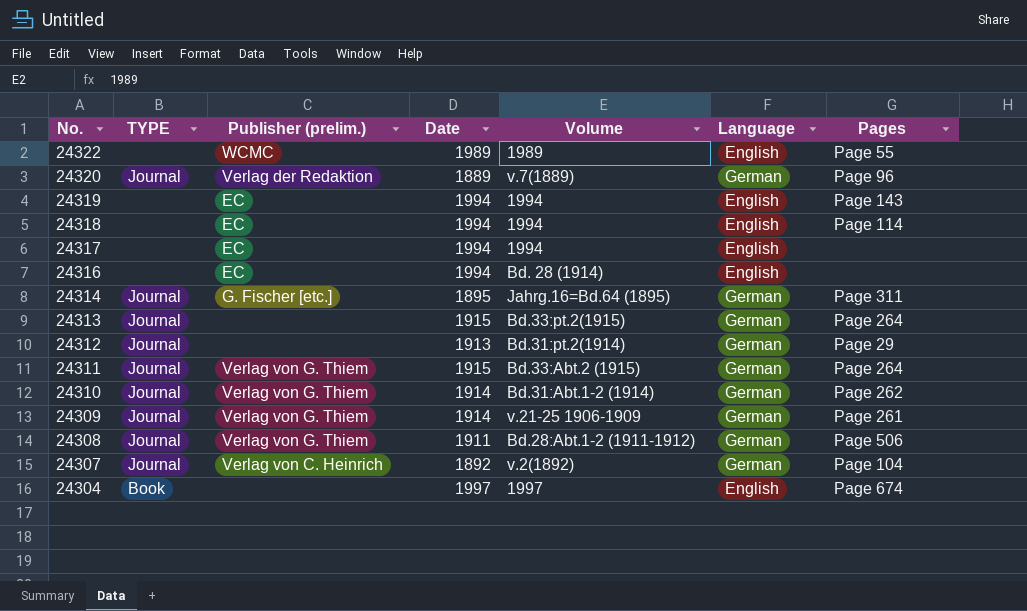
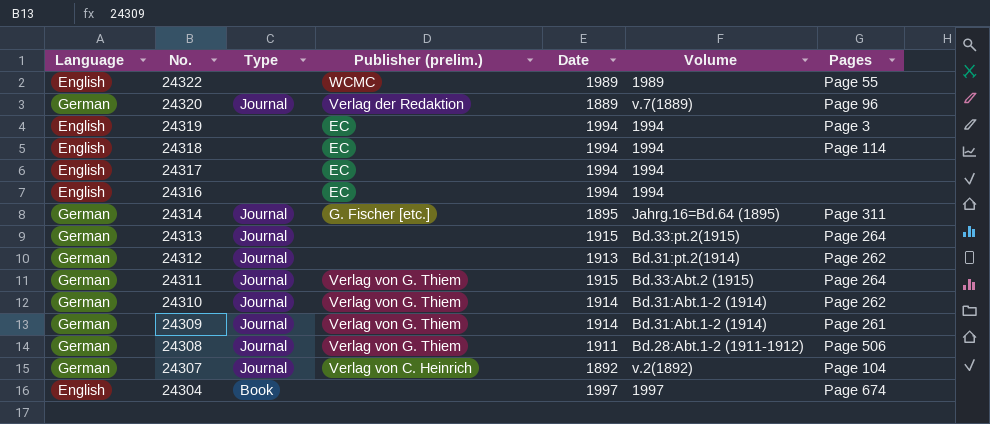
column Language | position: 6 -> 1
column name: TYPE -> Type
24319 | Pages: Page 143 -> Page 3
24316 | Volume: Bd. 28 (1914) -> 1994
24312 | Pages: Page 29 -> Page 262
24309 | Volume: v.21-25 1906-1909 -> Bd.31:Abt.1-2 (1914)

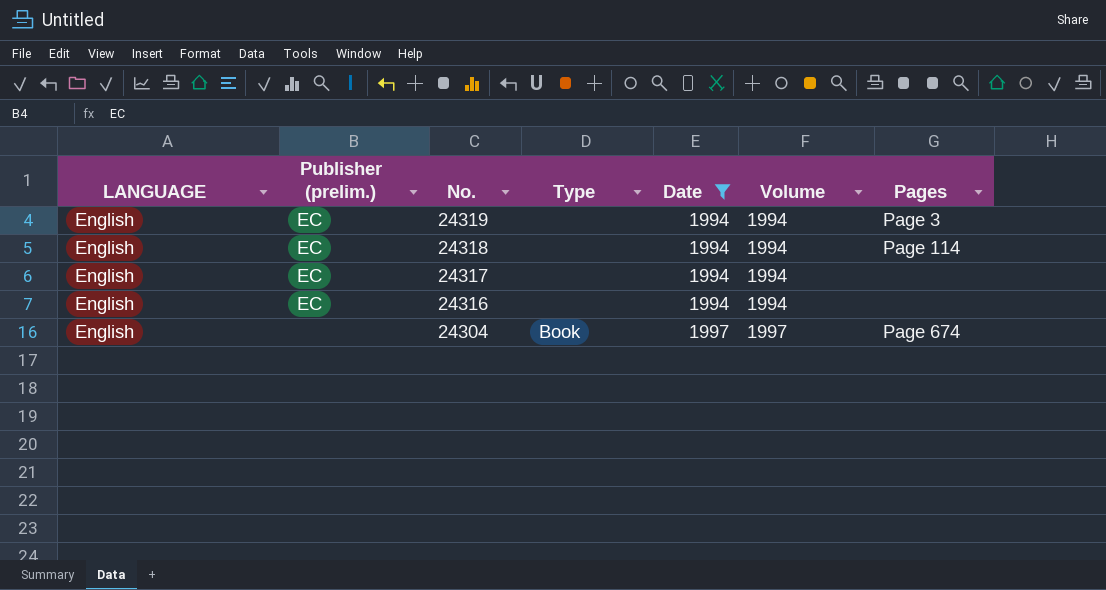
filter: none -> Date >= 1994
column name: Language -> LANGUAGE
column Publisher (prelim.) | position: 4 -> 2

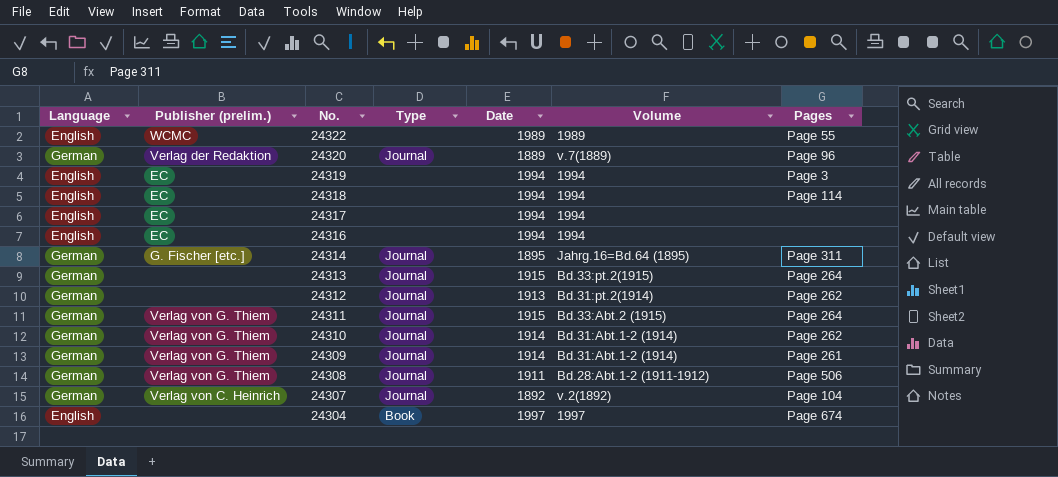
filter: Date >= 1994 -> none
column name: LANGUAGE -> Language

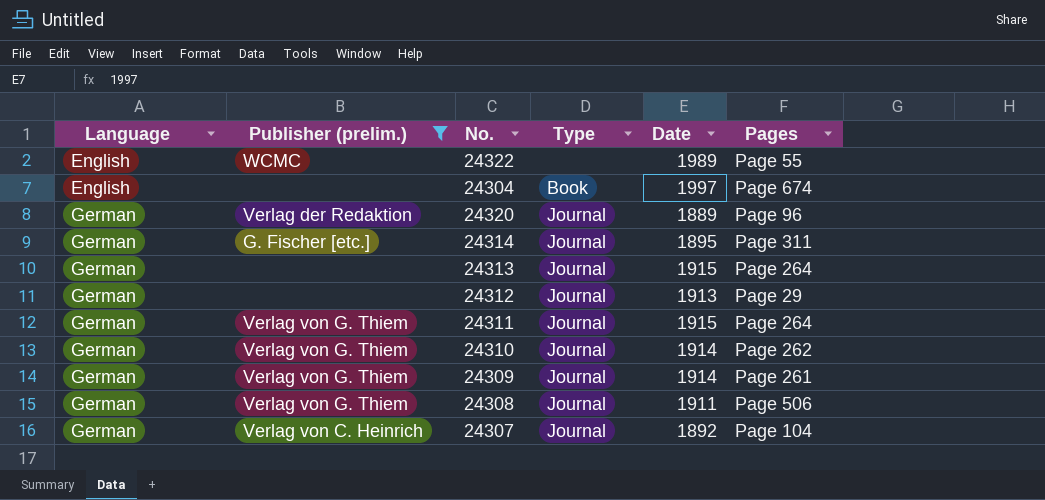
filter: none -> Publisher (prelim.) != EC
row order: No. descending -> Language ascending
column Volume | position: 6 -> none
24312 | Pages: Page 262 -> Page 29

